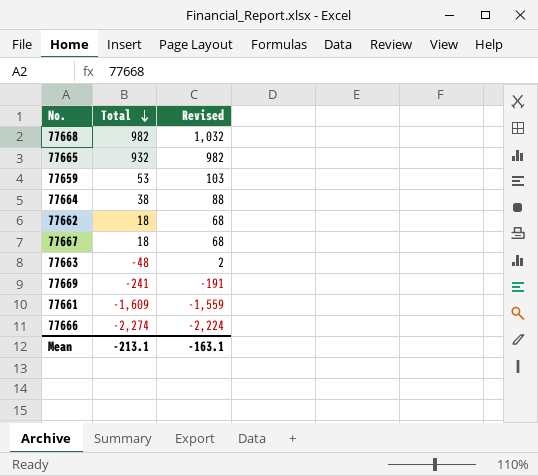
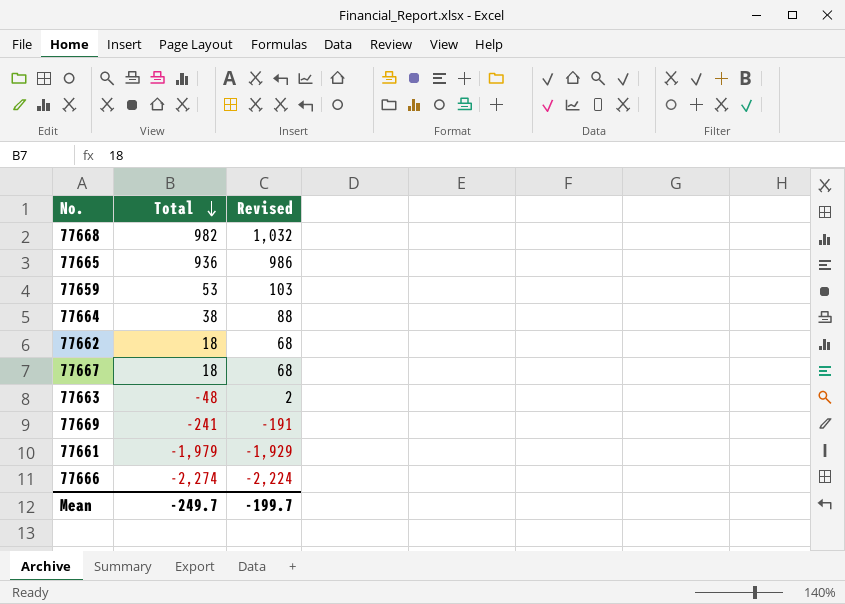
77665 | Total: 932 -> 936
77665 | Revised: 982 -> 986
77661 | Total: -1,609 -> -1,979
77661 | Revised: -1,559 -> -1,929
Mean | Total: -213.1 -> -249.7
Mean | Revised: -163.1 -> -199.7

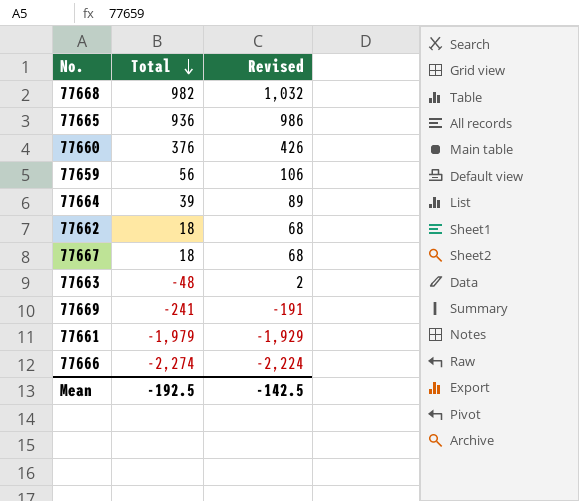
row 77660: none -> 376 | 426
77659 | Total: 53 -> 56
77659 | Revised: 103 -> 106
77664 | Total: 38 -> 39
77664 | Revised: 88 -> 89
Mean | Total: -249.7 -> -192.5
Mean | Revised: -199.7 -> -142.5

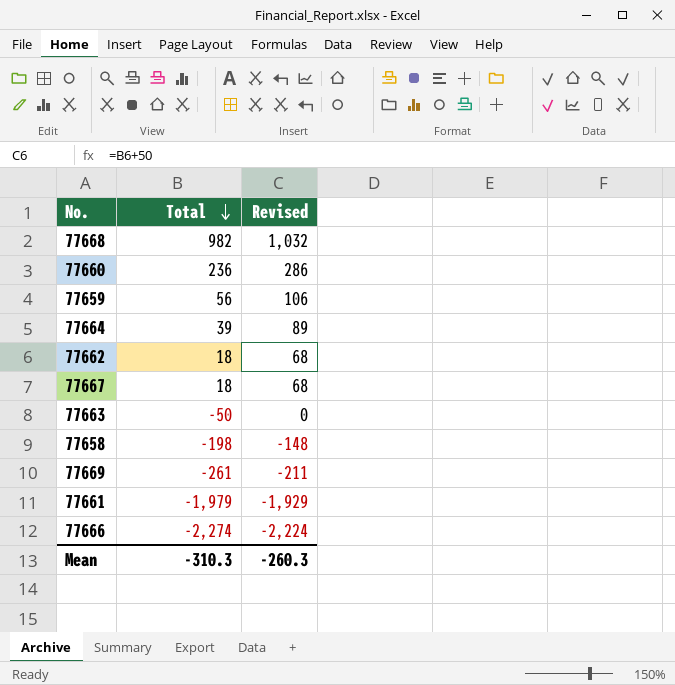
row 77665: 936 | 986 -> none
77660 | Total: 376 -> 236
77660 | Revised: 426 -> 286
77663 | Total: -48 -> -50
77663 | Revised: 2 -> 0
row 77658: none -> -198 | -148
77669 | Total: -241 -> -261
77669 | Revised: -191 -> -211
Mean | Total: -192.5 -> -310.3
Mean | Revised: -142.5 -> -260.3

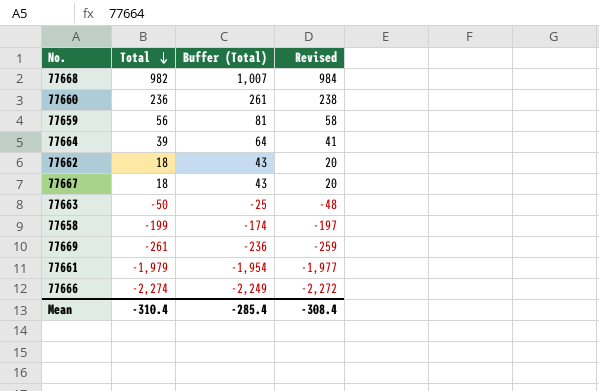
column Buffer (Total) | formula: none -> [Total] + 25
column Revised | formula: [Total] + 50 -> [Total] + 2
77658 | Total: -198 -> -199
Mean | Total: -310.3 -> -310.4
Mean | Revised: -260.3 -> -308.4

